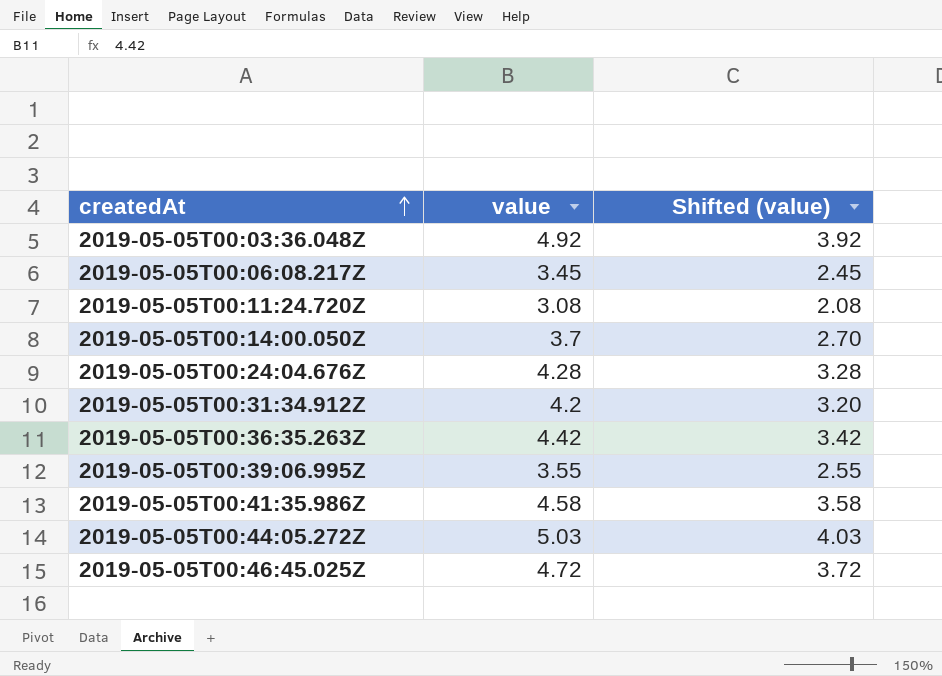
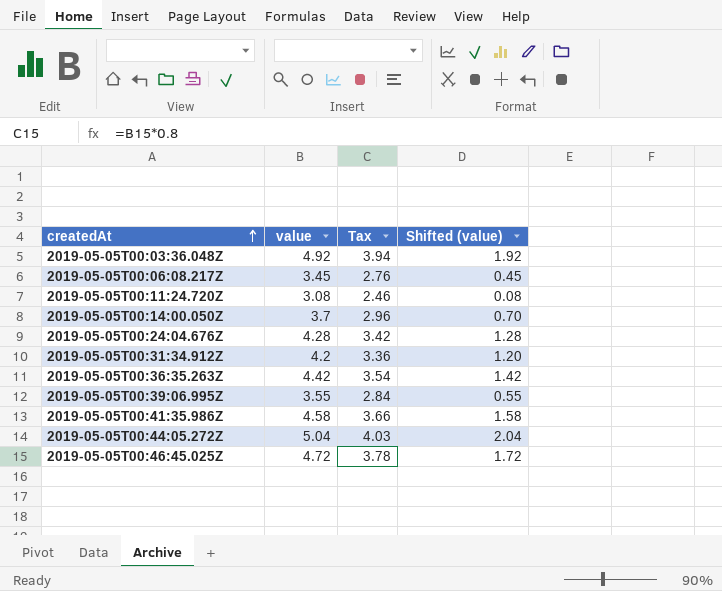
column Tax | formula: none -> [value] * 0.8
column Shifted (value) | formula: [value] - 1 -> [value] - 3
2019-05-05T00:44:05.272Z | value: 5.03 -> 5.04

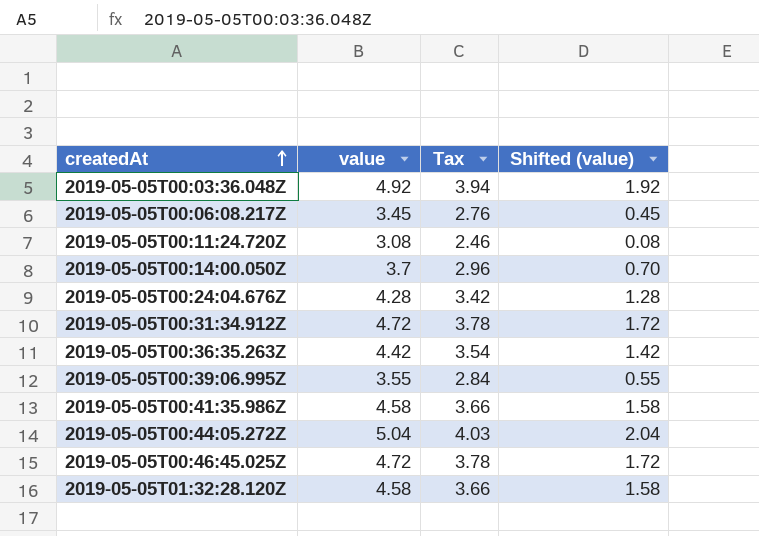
2019-05-05T00:31:34.912Z | value: 4.2 -> 4.72
2019-05-05T00:31:34.912Z | Tax: 3.36 -> 3.78
2019-05-05T00:31:34.912Z | Shifted (value): 1.20 -> 1.72
row 2019-05-05T01:32:28.120Z: none -> 4.58 | 3.66 | 1.58

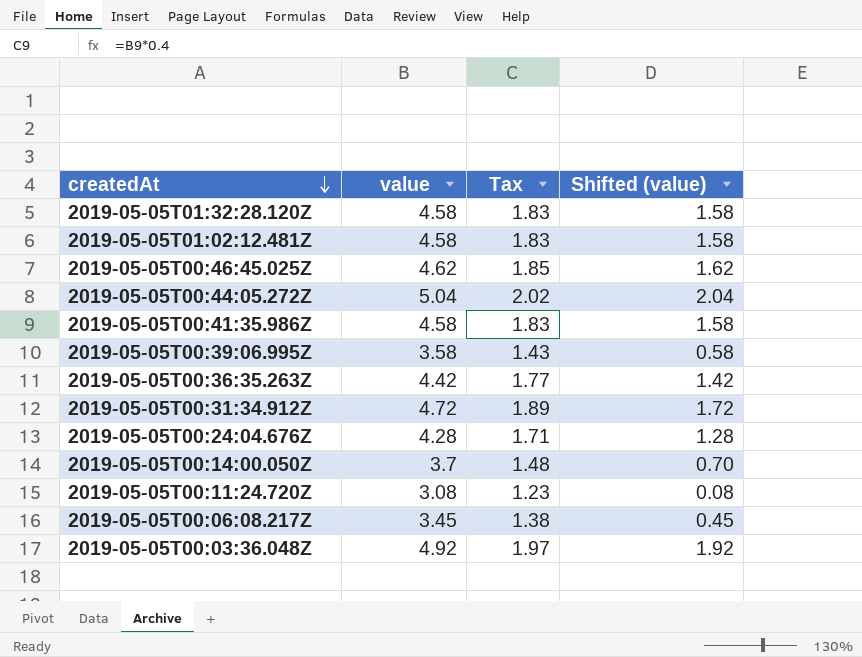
row order: createdAt ascending -> createdAt descending
column Tax | formula: [value] * 0.8 -> [value] * 0.4
row 2019-05-05T01:02:12.481Z: none -> 4.58 | 1.83 | 1.58
2019-05-05T00:46:45.025Z | value: 4.72 -> 4.62
2019-05-05T00:46:45.025Z | Shifted (value): 1.72 -> 1.62
2019-05-05T00:39:06.995Z | value: 3.55 -> 3.58
2019-05-05T00:39:06.995Z | Shifted (value): 0.55 -> 0.58

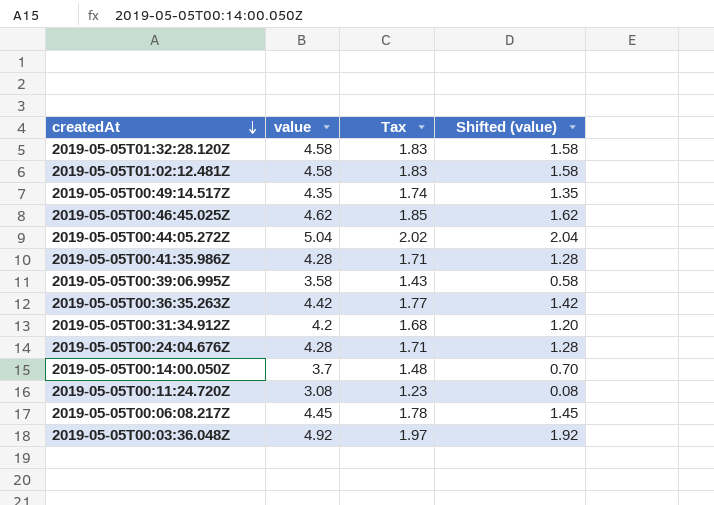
row 2019-05-05T00:49:14.517Z: none -> 4.35 | 1.74 | 1.35
2019-05-05T00:41:35.986Z | value: 4.58 -> 4.28
2019-05-05T00:41:35.986Z | Tax: 1.83 -> 1.71
2019-05-05T00:41:35.986Z | Shifted (value): 1.58 -> 1.28
2019-05-05T00:31:34.912Z | value: 4.72 -> 4.2
2019-05-05T00:31:34.912Z | Tax: 1.89 -> 1.68
2019-05-05T00:31:34.912Z | Shifted (value): 1.72 -> 1.20
2019-05-05T00:06:08.217Z | value: 3.45 -> 4.45
2019-05-05T00:06:08.217Z | Tax: 1.38 -> 1.78
2019-05-05T00:06:08.217Z | Shifted (value): 0.45 -> 1.45

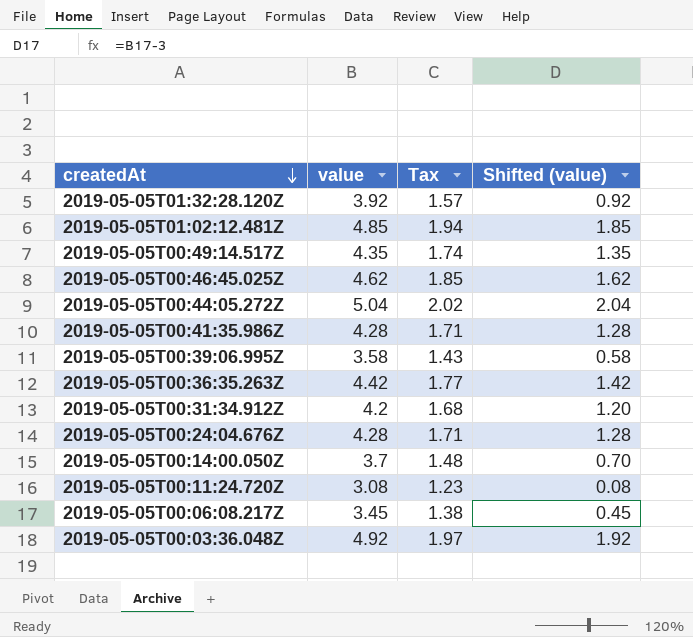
2019-05-05T01:32:28.120Z | value: 4.58 -> 3.92
2019-05-05T01:32:28.120Z | Tax: 1.83 -> 1.57
2019-05-05T01:32:28.120Z | Shifted (value): 1.58 -> 0.92
2019-05-05T01:02:12.481Z | value: 4.58 -> 4.85
2019-05-05T01:02:12.481Z | Tax: 1.83 -> 1.94
2019-05-05T01:02:12.481Z | Shifted (value): 1.58 -> 1.85
2019-05-05T00:06:08.217Z | value: 4.45 -> 3.45
2019-05-05T00:06:08.217Z | Tax: 1.78 -> 1.38
2019-05-05T00:06:08.217Z | Shifted (value): 1.45 -> 0.45

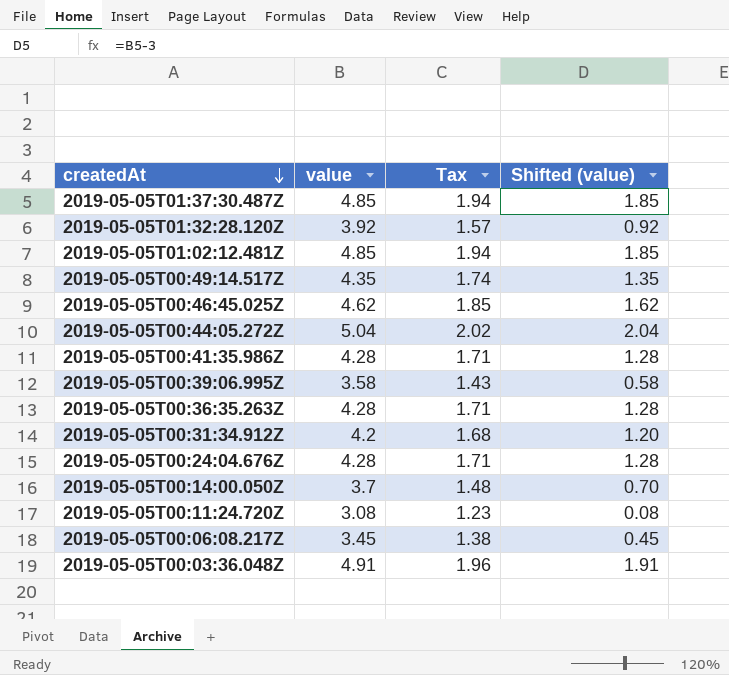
row 2019-05-05T01:37:30.487Z: none -> 4.85 | 1.94 | 1.85
2019-05-05T00:36:35.263Z | value: 4.42 -> 4.28
2019-05-05T00:36:35.263Z | Tax: 1.77 -> 1.71
2019-05-05T00:36:35.263Z | Shifted (value): 1.42 -> 1.28
2019-05-05T00:03:36.048Z | value: 4.92 -> 4.91
2019-05-05T00:03:36.048Z | Tax: 1.97 -> 1.96
2019-05-05T00:03:36.048Z | Shifted (value): 1.92 -> 1.91

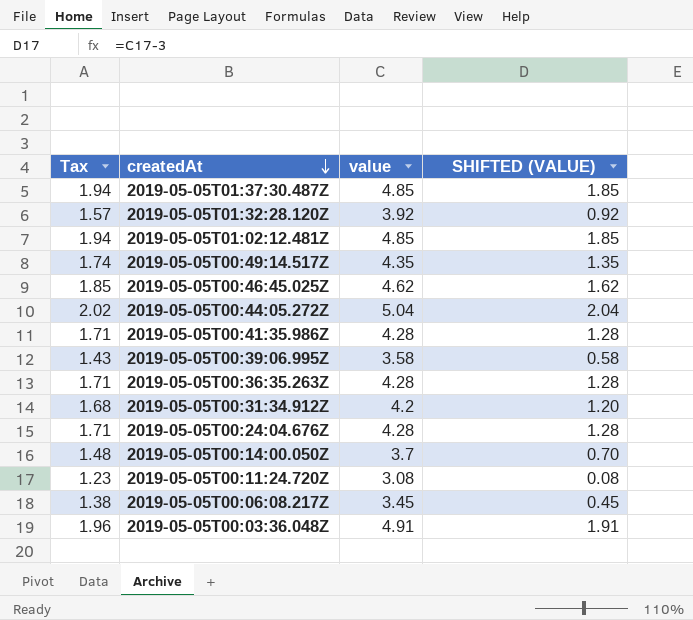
column Tax | position: 3 -> 1
column name: Shifted (value) -> SHIFTED (VALUE)

